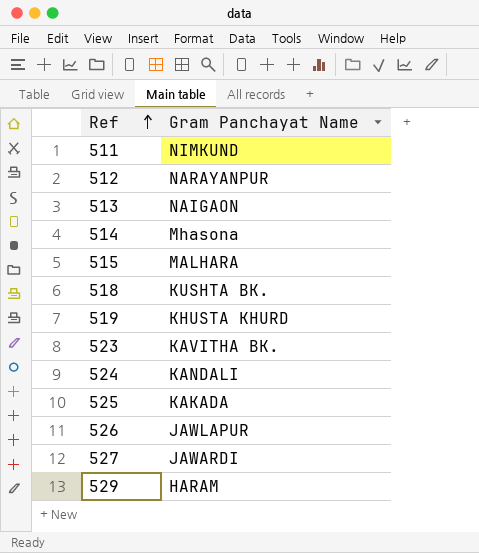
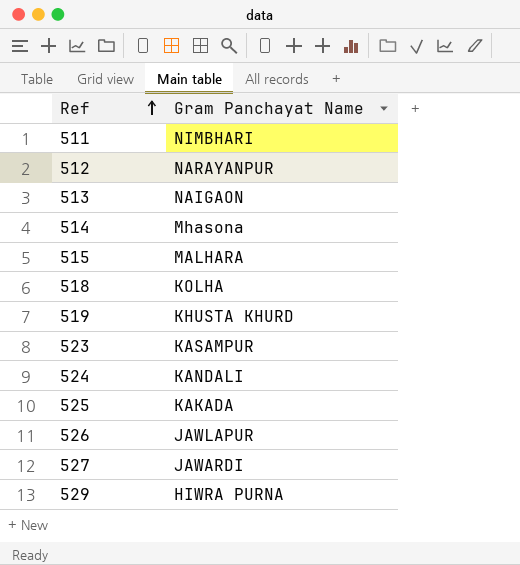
511 | Gram Panchayat Name: NIMKUND -> NIMBHARI
518 | Gram Panchayat Name: KUSHTA BK. -> KOLHA
523 | Gram Panchayat Name: KAVITHA BK. -> KASAMPUR
529 | Gram Panchayat Name: HARAM -> HIWRA PURNA

